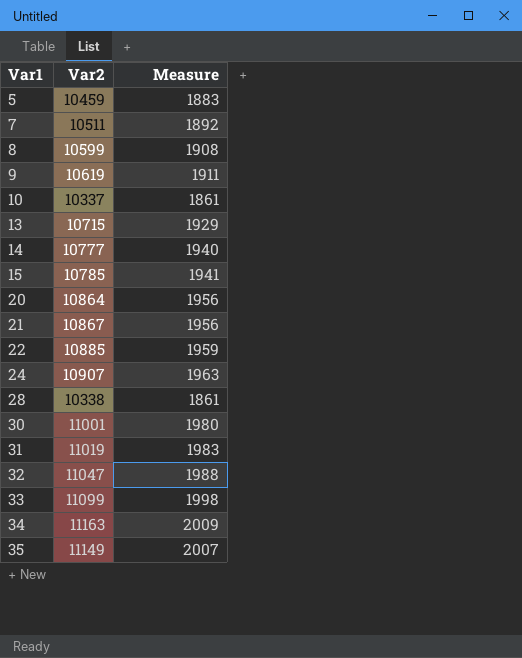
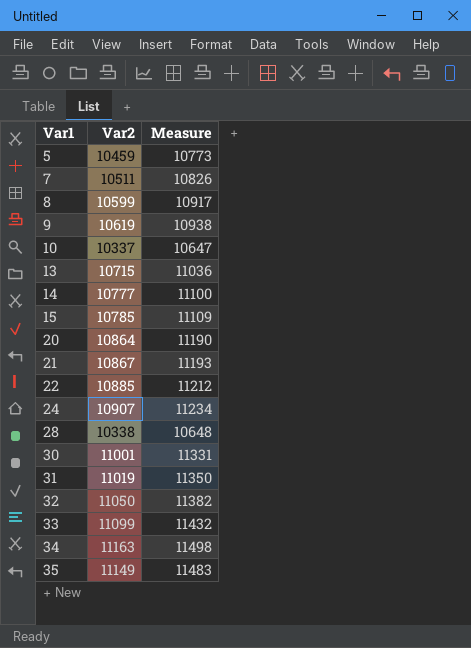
column Measure | formula: [Var2] * 0.18 -> [Var2] * 1.03
32 | Var2: 11047 -> 11050

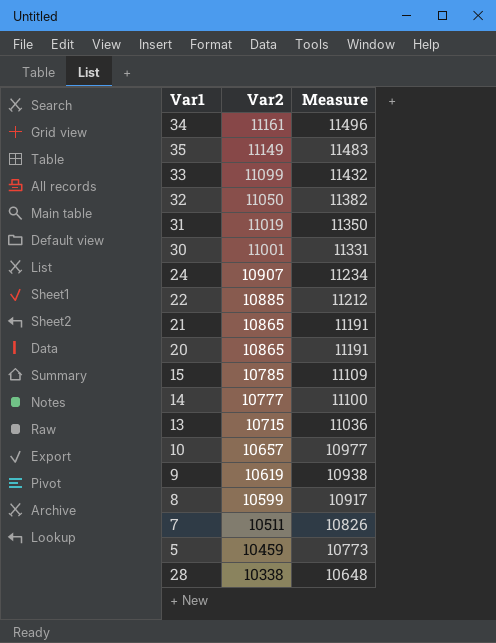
row order: Var1 ascending -> Var2 descending
34 | Var2: 11163 -> 11161
34 | Measure: 11498 -> 11496
21 | Var2: 10867 -> 10865
21 | Measure: 11193 -> 11191
20 | Var2: 10864 -> 10865
20 | Measure: 11190 -> 11191
10 | Var2: 10337 -> 10657
10 | Measure: 10647 -> 10977

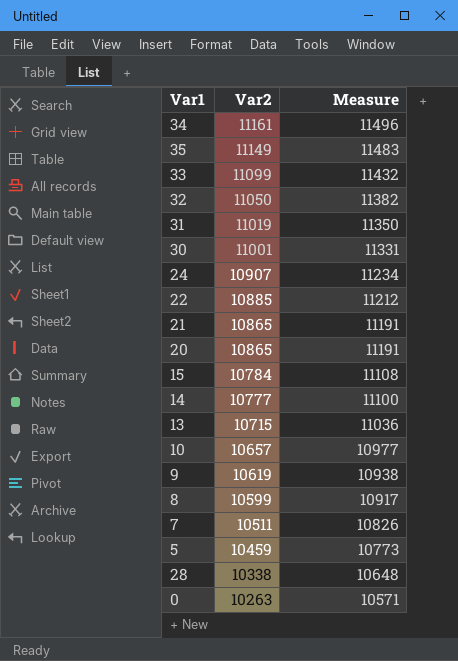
15 | Var2: 10785 -> 10784
15 | Measure: 11109 -> 11108
row 0: none -> 10263 | 10571

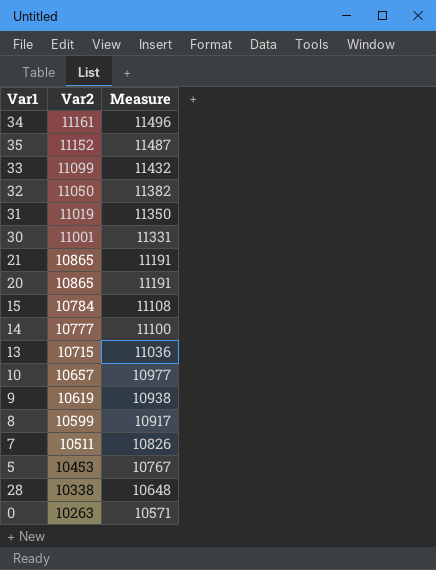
row 24: 10907 | 11234 -> none
row 22: 10885 | 11212 -> none
35 | Var2: 11149 -> 11152
35 | Measure: 11483 -> 11487
5 | Var2: 10459 -> 10453
5 | Measure: 10773 -> 10767

